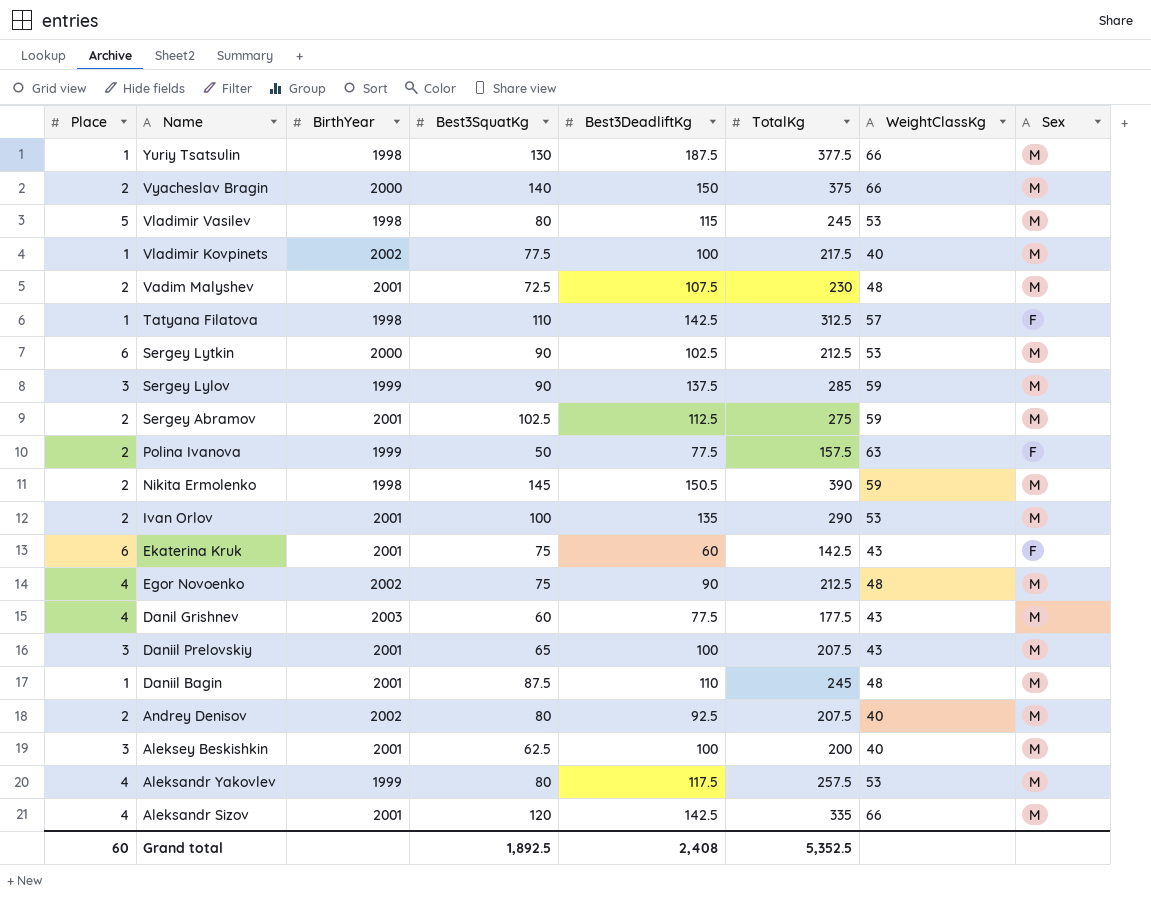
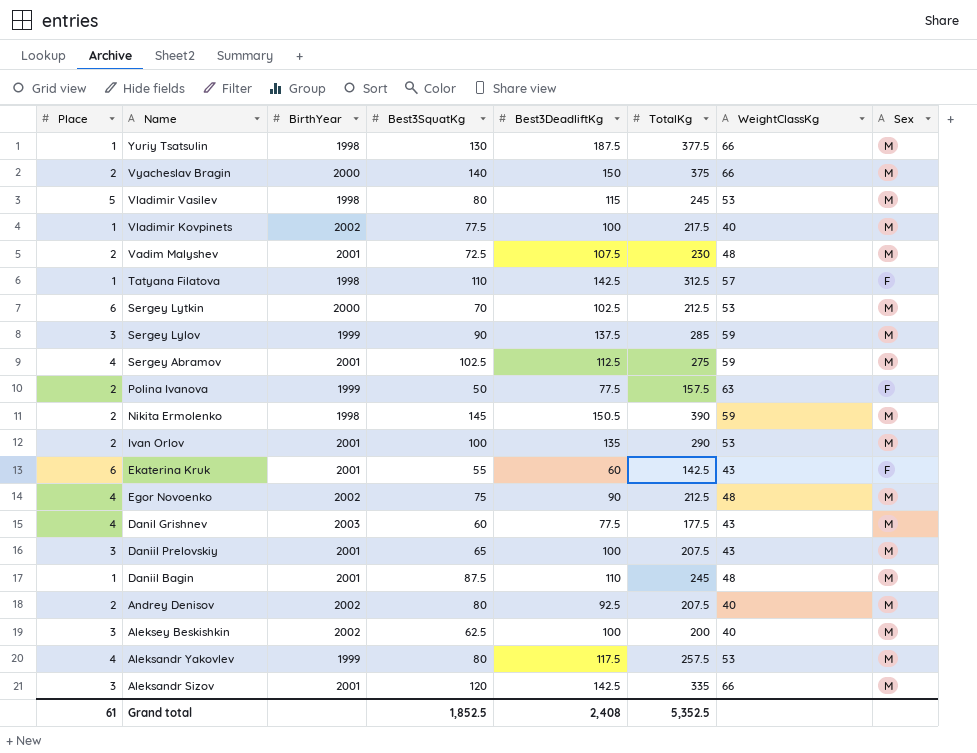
Sergey Lytkin | Best3SquatKg: 90 -> 70
Sergey Abramov | Place: 2 -> 4
Ekaterina Kruk | Best3SquatKg: 75 -> 55
Aleksey Beskishkin | BirthYear: 2001 -> 2002
Aleksandr Sizov | Place: 4 -> 3
Grand total | Place: 60 -> 61
Grand total | Best3SquatKg: 1,892.5 -> 1,852.5

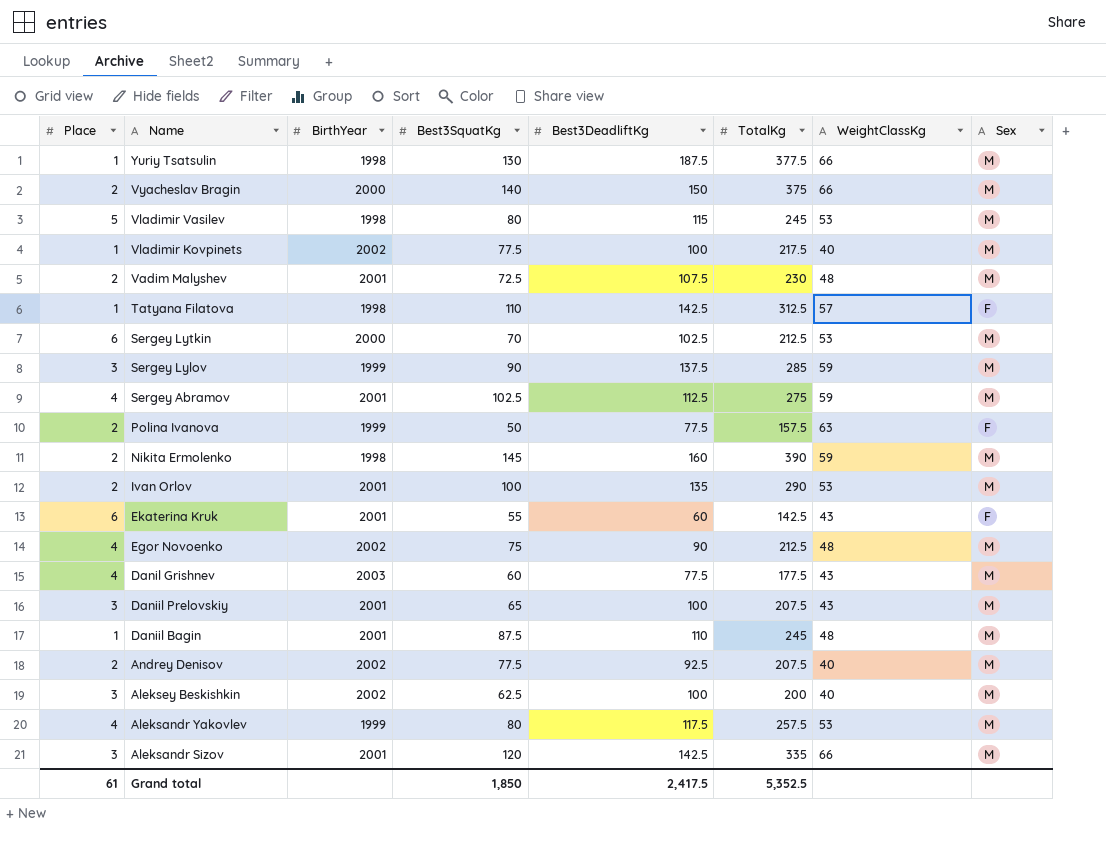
Nikita Ermolenko | Best3DeadliftKg: 150.5 -> 160
Andrey Denisov | Best3SquatKg: 80 -> 77.5
Grand total | Best3SquatKg: 1,852.5 -> 1,850
Grand total | Best3DeadliftKg: 2,408 -> 2,417.5

